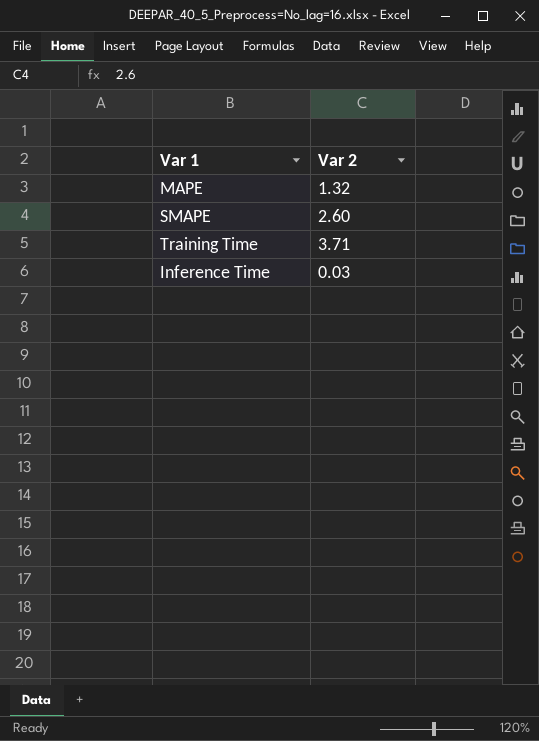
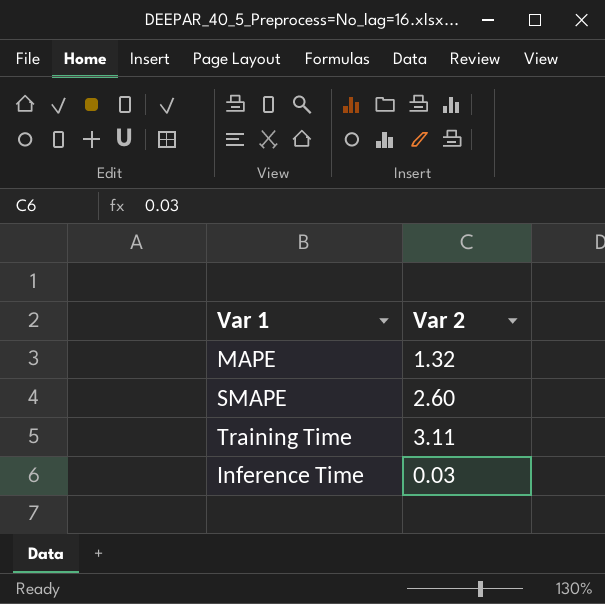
Training Time | Var 2: 3.71 -> 3.11

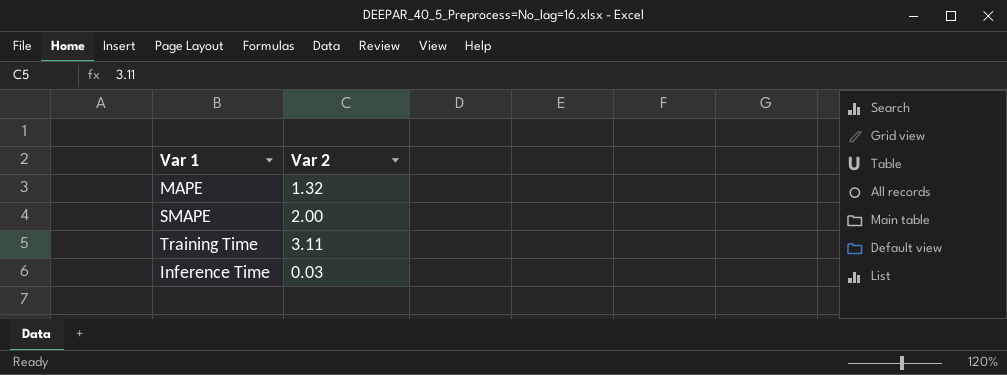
SMAPE | Var 2: 2.60 -> 2.00

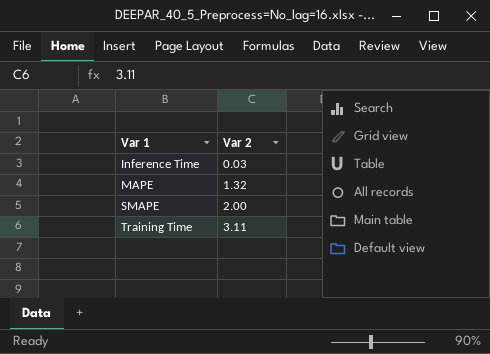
row order: none -> Var 1 ascending

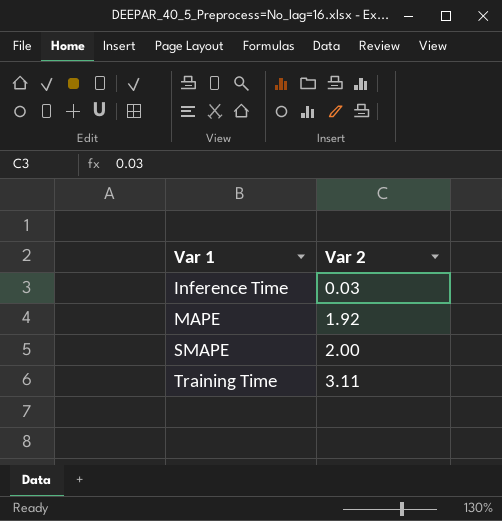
MAPE | Var 2: 1.32 -> 1.92

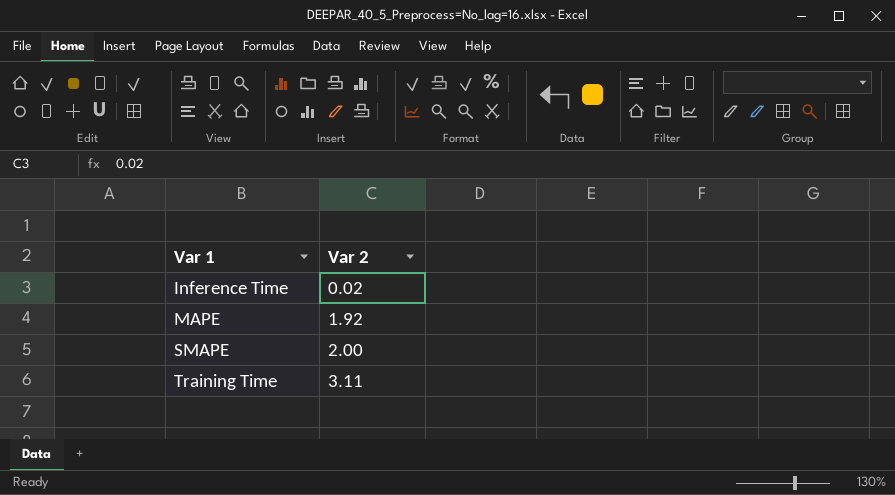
Inference Time | Var 2: 0.03 -> 0.02

